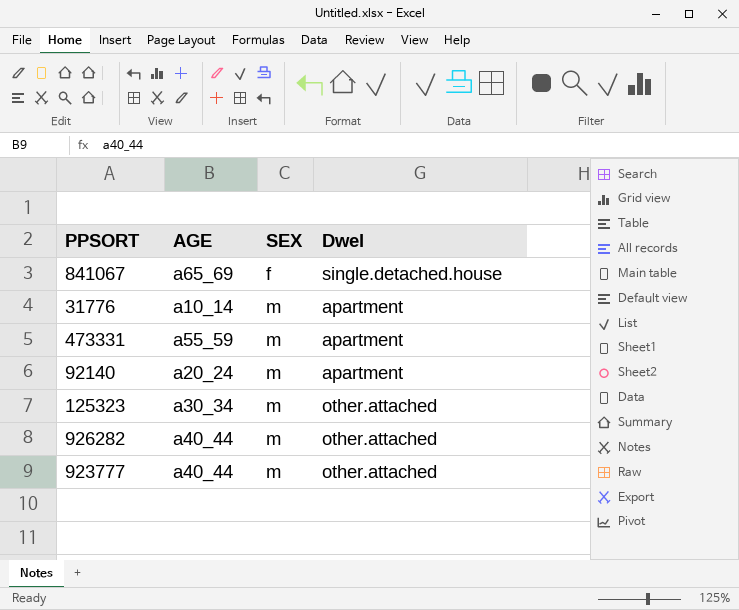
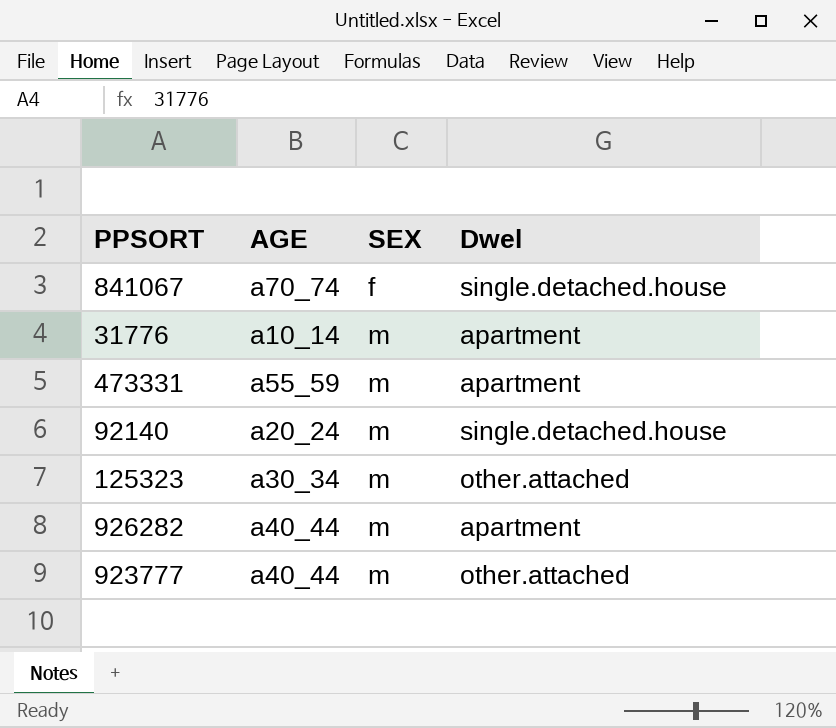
841067 | AGE: a65_69 -> a70_74
92140 | Dwel: apartment -> single.detached.house
926282 | Dwel: other.attached -> apartment

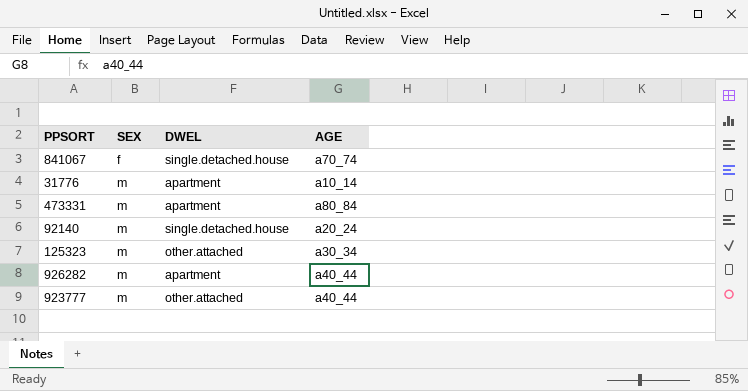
column name: Dwel -> DWEL
column AGE | position: 2 -> 4
473331 | AGE: a55_59 -> a80_84

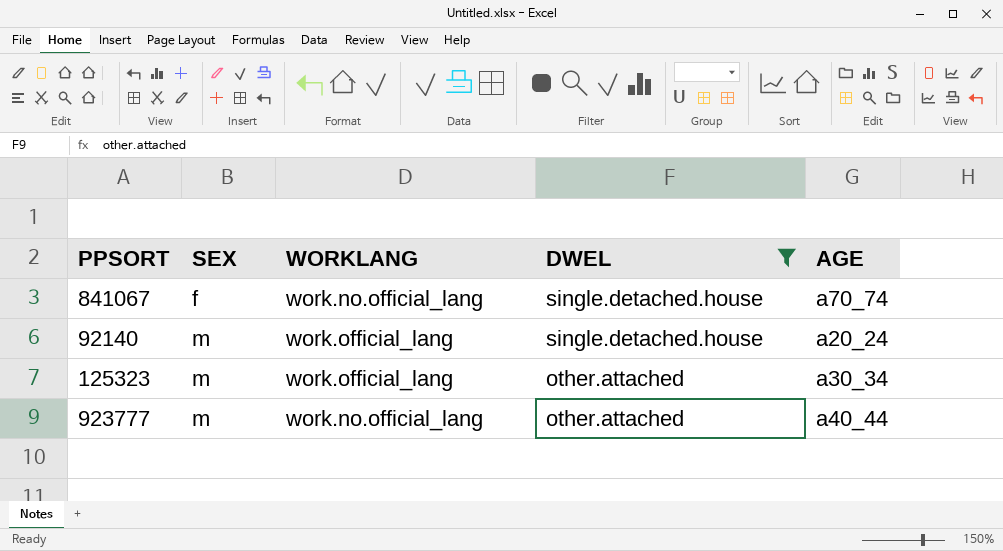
filter: none -> DWEL != apartment
column WORKLANG | position: none -> 3

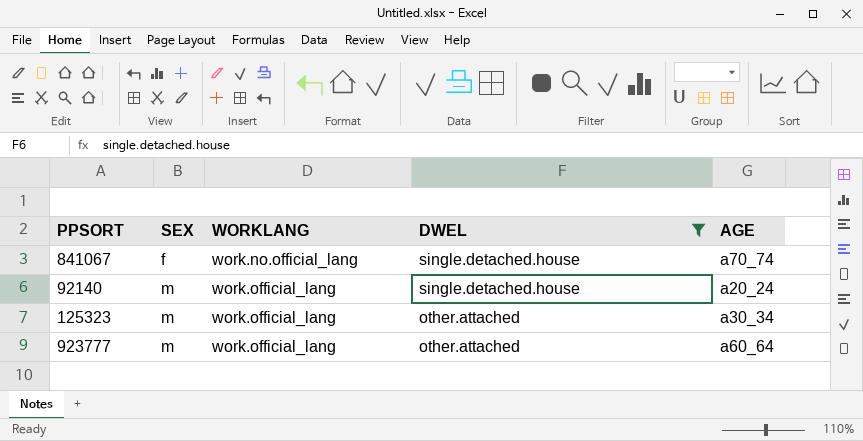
923777 | WORKLANG: work.no.official_lang -> work.official_lang
923777 | AGE: a40_44 -> a60_64

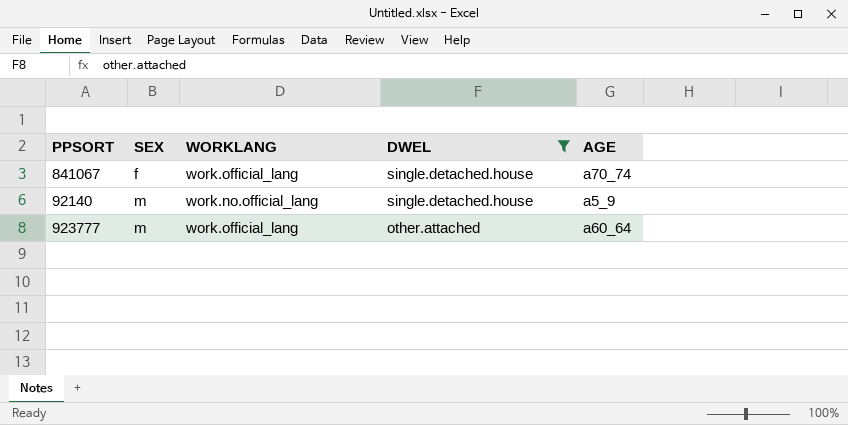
row 125323: m | work.official_lang | other.attached | a30_34 -> none
841067 | WORKLANG: work.no.official_lang -> work.official_lang
92140 | WORKLANG: work.official_lang -> work.no.official_lang
92140 | AGE: a20_24 -> a5_9

